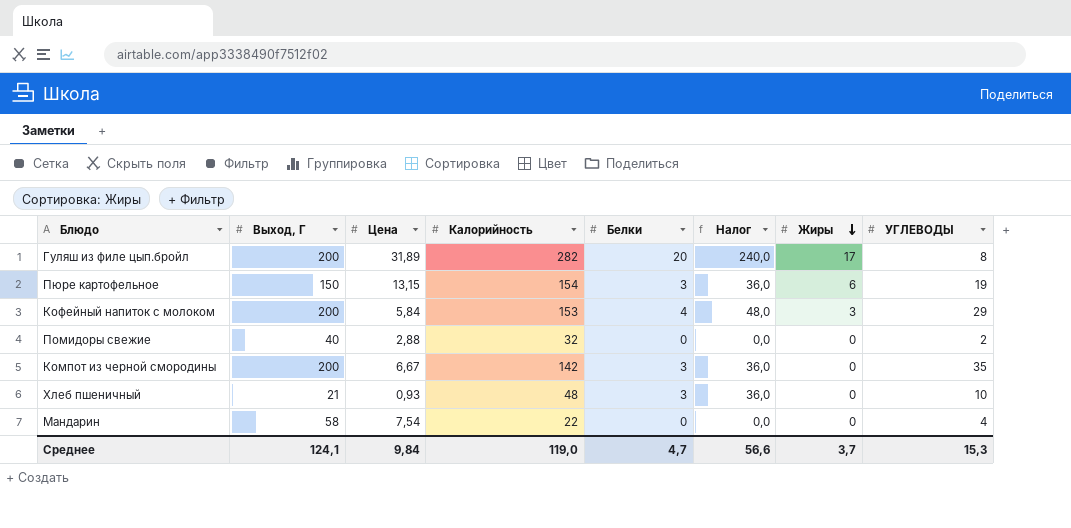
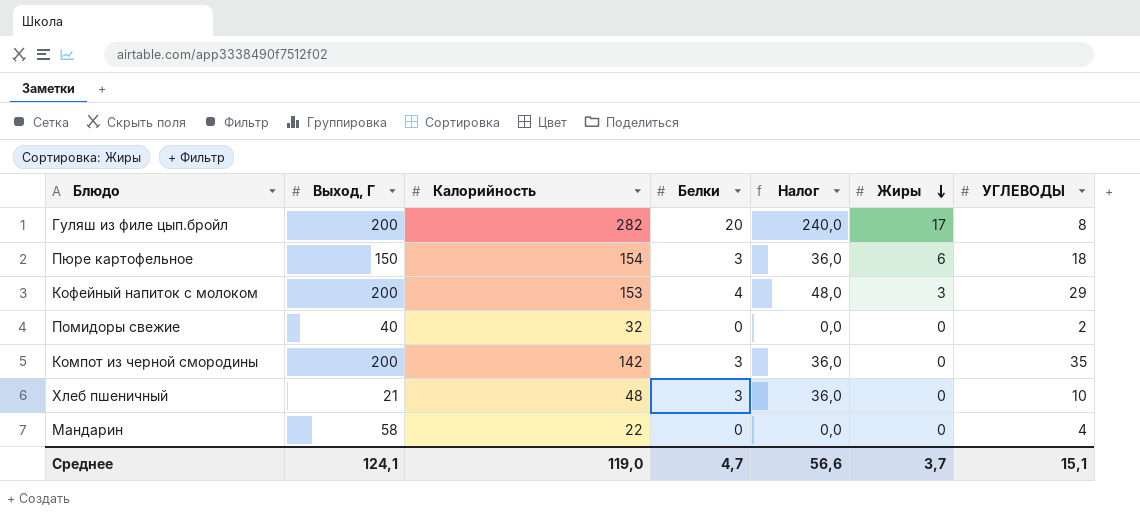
column Цена | position: 3 -> none
Пюре картофельное | УГЛЕВОДЫ: 19 -> 18
Среднее | УГЛЕВОДЫ: 15,3 -> 15,1

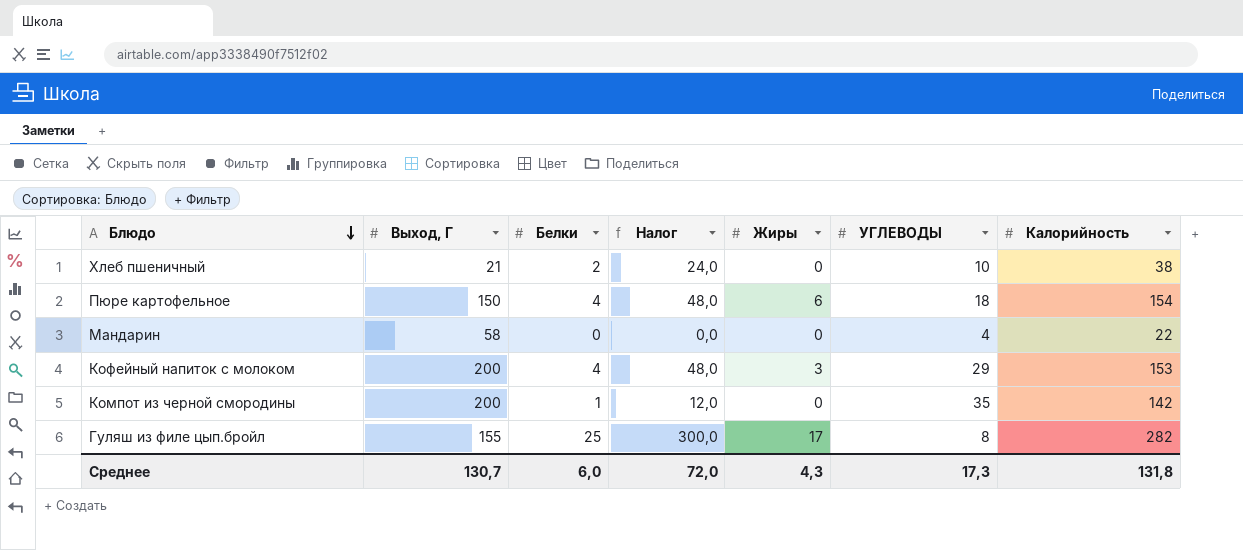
row order: Жиры descending -> Блюдо descending
column Калорийность | position: 3 -> 7
row Помидоры свежие: 40 | 32 | 0 | 0,0 | 0 | 2 -> none
Хлеб пшеничный | Белки: 3 -> 2
Хлеб пшеничный | Налог: 36,0 -> 24,0
Хлеб пшеничный | Калорийность: 48 -> 38
Пюре картофельное | Белки: 3 -> 4
Пюре картофельное | Налог: 36,0 -> 48,0
Компот из черной смородины | Белки: 3 -> 1
Компот из черной смородины | Налог: 36,0 -> 12,0
Гуляш из филе цып.бройл | Выход, Г: 200 -> 155
Гуляш из филе цып.бройл | Белки: 20 -> 25
Гуляш из филе цып.бройл | Налог: 240,0 -> 300,0
Среднее | Выход, Г: 124,1 -> 130,7
Среднее | Белки: 4,7 -> 6,0
Среднее | Налог: 56,6 -> 72,0
Среднее | Жиры: 3,7 -> 4,3
Среднее | УГЛЕВОДЫ: 15,1 -> 17,3
Среднее | Калорийность: 119,0 -> 131,8

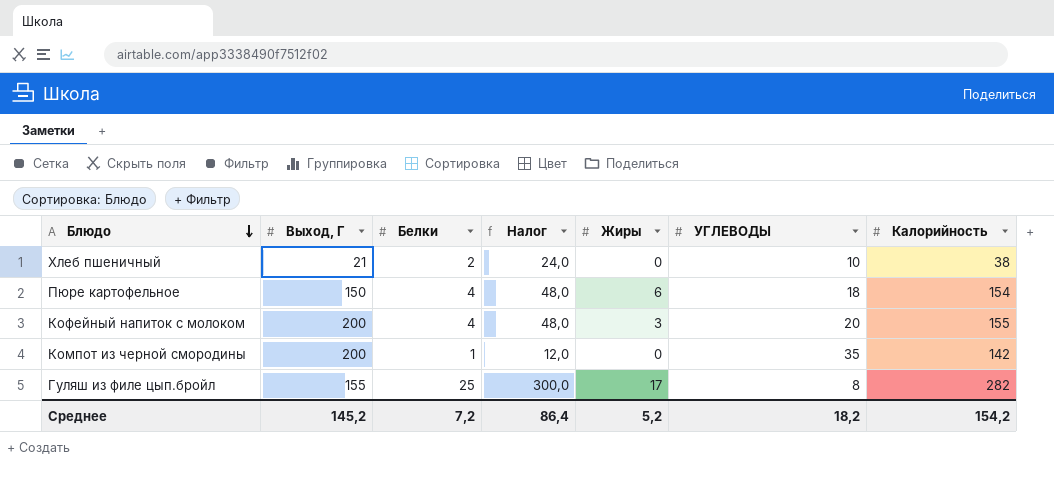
row Мандарин: 58 | 0 | 0,0 | 0 | 4 | 22 -> none
Кофейный напиток с молоком | УГЛЕВОДЫ: 29 -> 20
Кофейный напиток с молоком | Калорийность: 153 -> 155
Среднее | Выход, Г: 130,7 -> 145,2
Среднее | Белки: 6,0 -> 7,2
Среднее | Налог: 72,0 -> 86,4
Среднее | Жиры: 4,3 -> 5,2
Среднее | УГЛЕВОДЫ: 17,3 -> 18,2
Среднее | Калорийность: 131,8 -> 154,2

